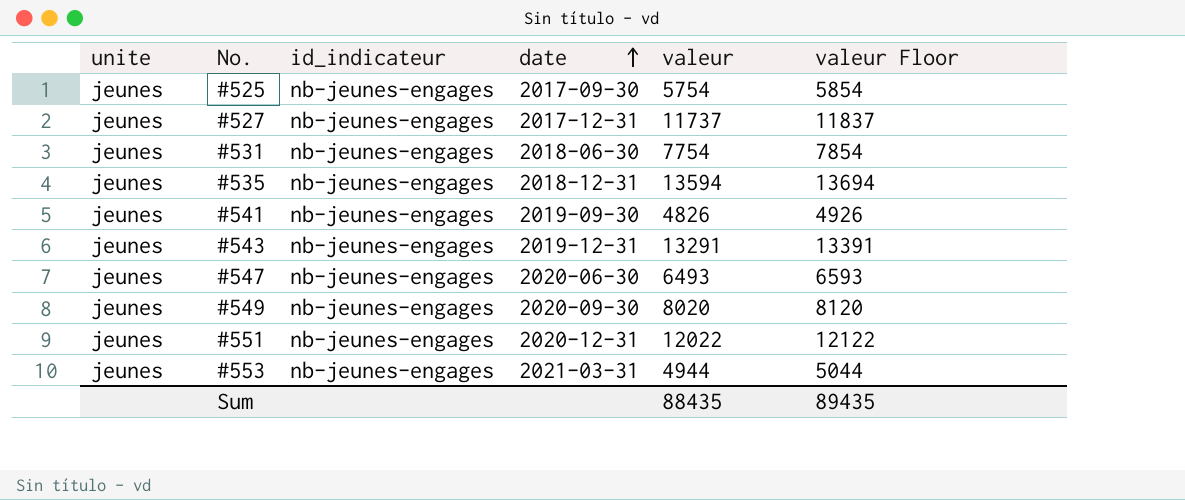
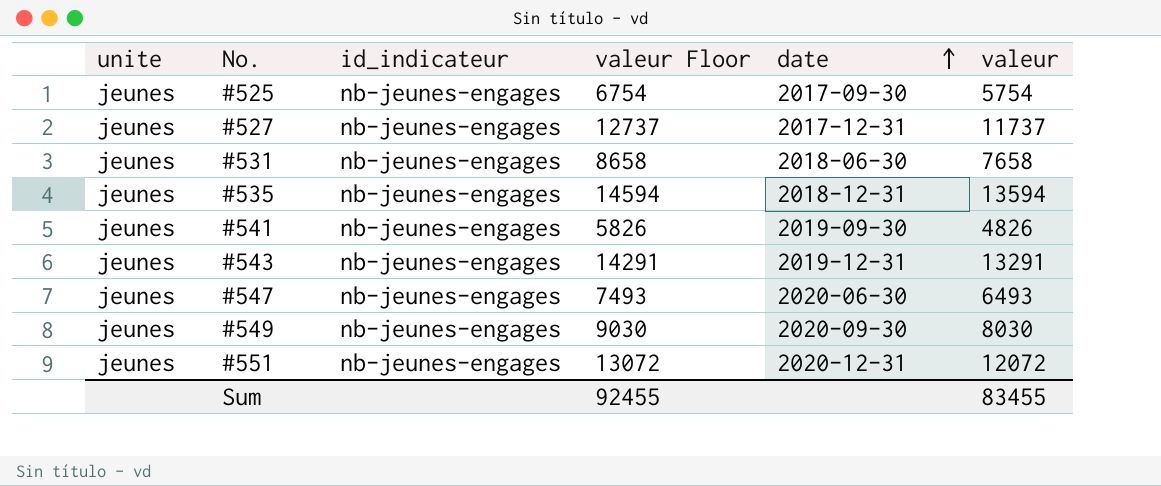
column valeur Floor | formula: [valeur] + 100 -> [valeur] + 1000
column valeur Floor | position: 6 -> 4
row #553: jeunes | nb-jeunes-engages | 2021-03-31 | 4944 | 5044 -> none
#531 | valeur: 7754 -> 7658
#549 | valeur: 8020 -> 8030
#551 | valeur: 12022 -> 12072
Sum | valeur Floor: 89435 -> 92455
Sum | valeur: 88435 -> 83455

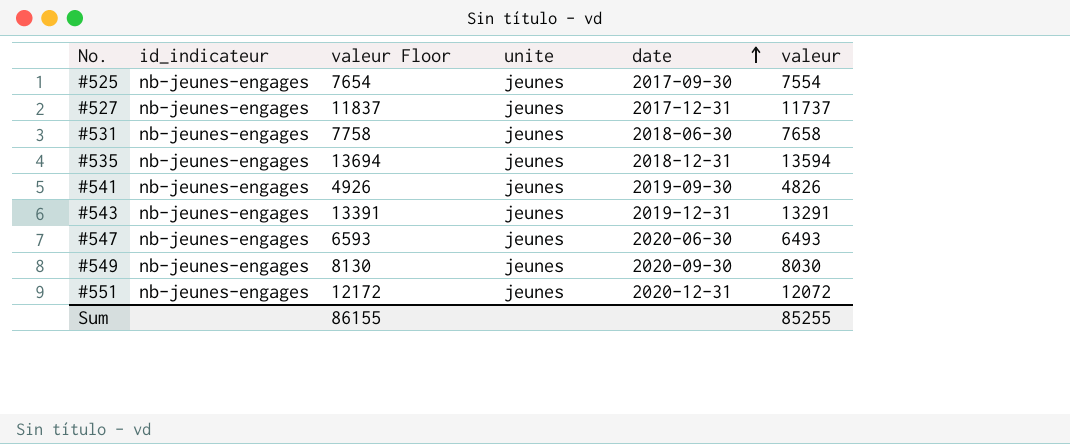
column valeur Floor | formula: [valeur] + 1000 -> [valeur] + 100
column unite | position: 1 -> 4
#525 | valeur: 5754 -> 7554
Sum | valeur Floor: 92455 -> 86155
Sum | valeur: 83455 -> 85255

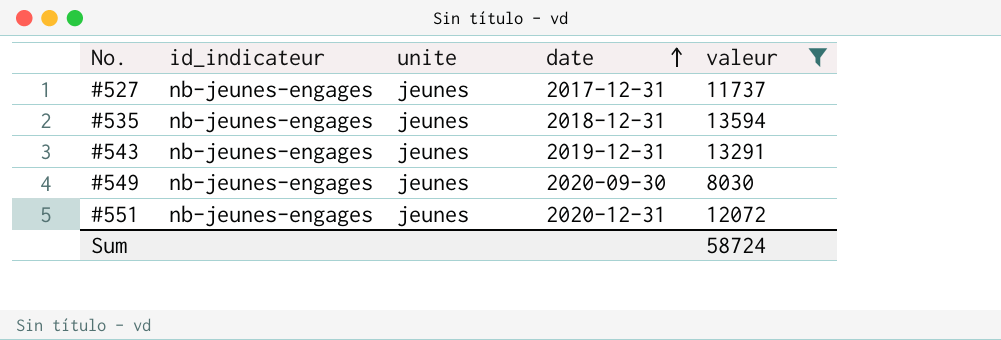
filter: none -> valeur >= 8030
column valeur Floor | formula: [valeur] + 100 -> none
Sum | valeur: 85255 -> 58724

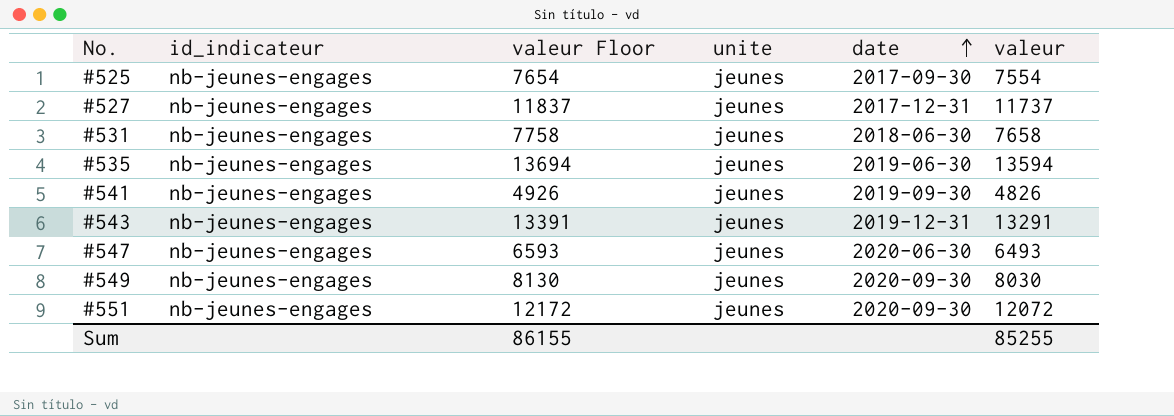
filter: valeur >= 8030 -> none
column valeur Floor | formula: none -> [valeur] + 100
#535 | date: 2018-12-31 -> 2019-06-30
#551 | date: 2020-12-31 -> 2020-09-30
Sum | valeur: 58724 -> 85255

